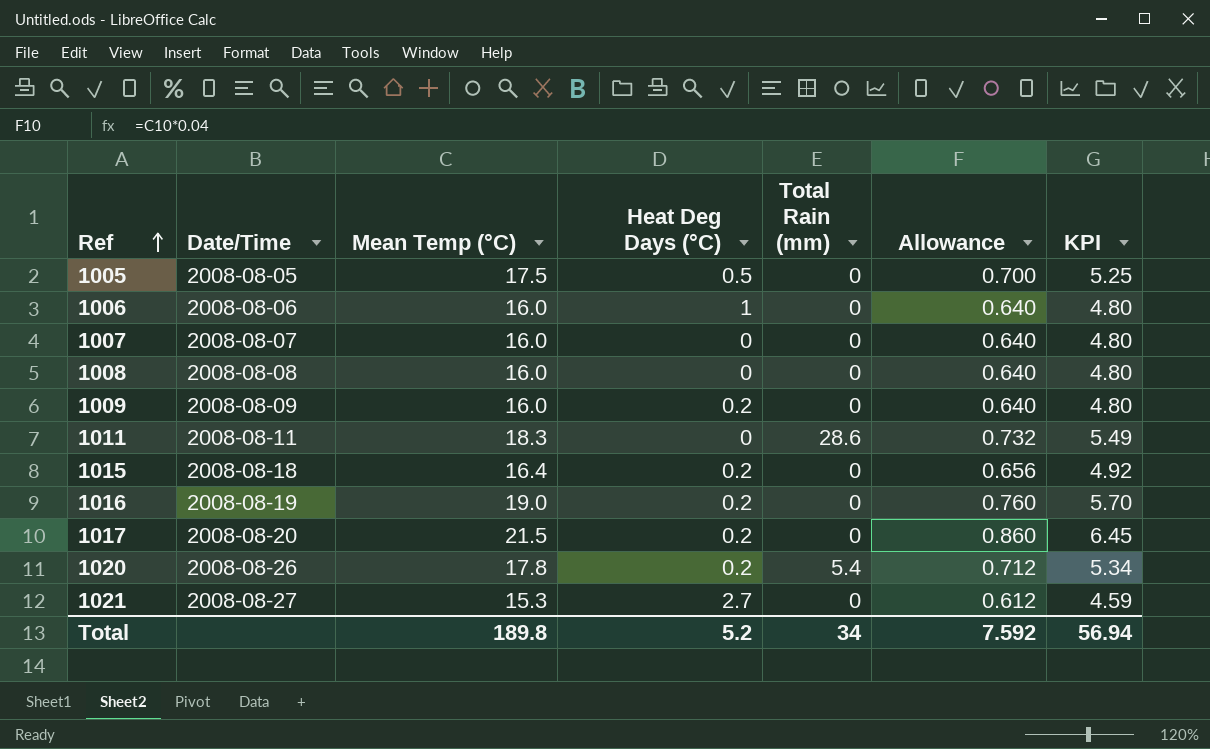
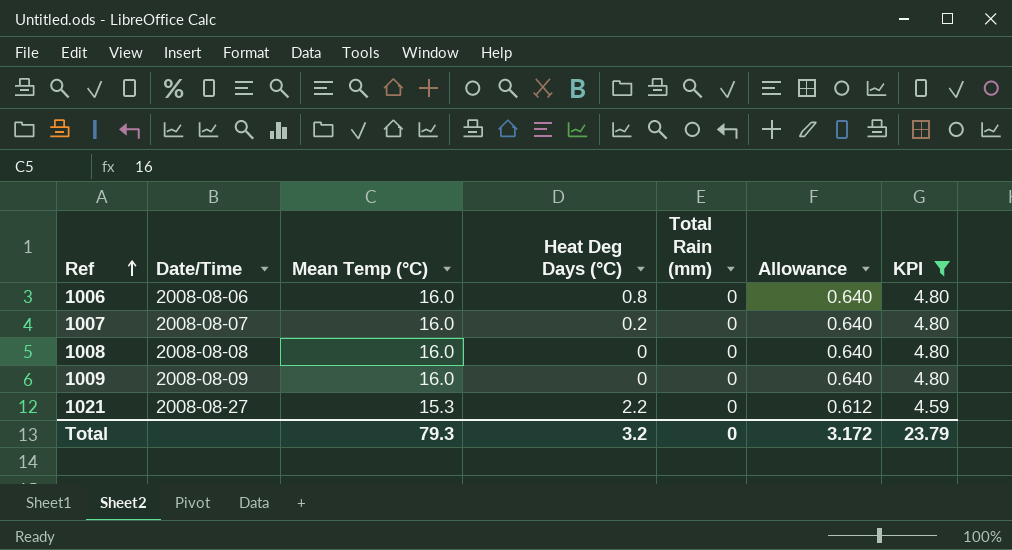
filter: none -> KPI <= 4.80
1006 | Heat Deg Days (°C): 1 -> 0.8
1007 | Heat Deg Days (°C): 0 -> 0.2
1009 | Heat Deg Days (°C): 0.2 -> 0
1021 | Heat Deg Days (°C): 2.7 -> 2.2
Total | Mean Temp (°C): 189.8 -> 79.3
Total | Heat Deg Days (°C): 5.2 -> 3.2
Total | Total Rain (mm): 34 -> 0
Total | Allowance: 7.592 -> 3.172
Total | KPI: 56.94 -> 23.79

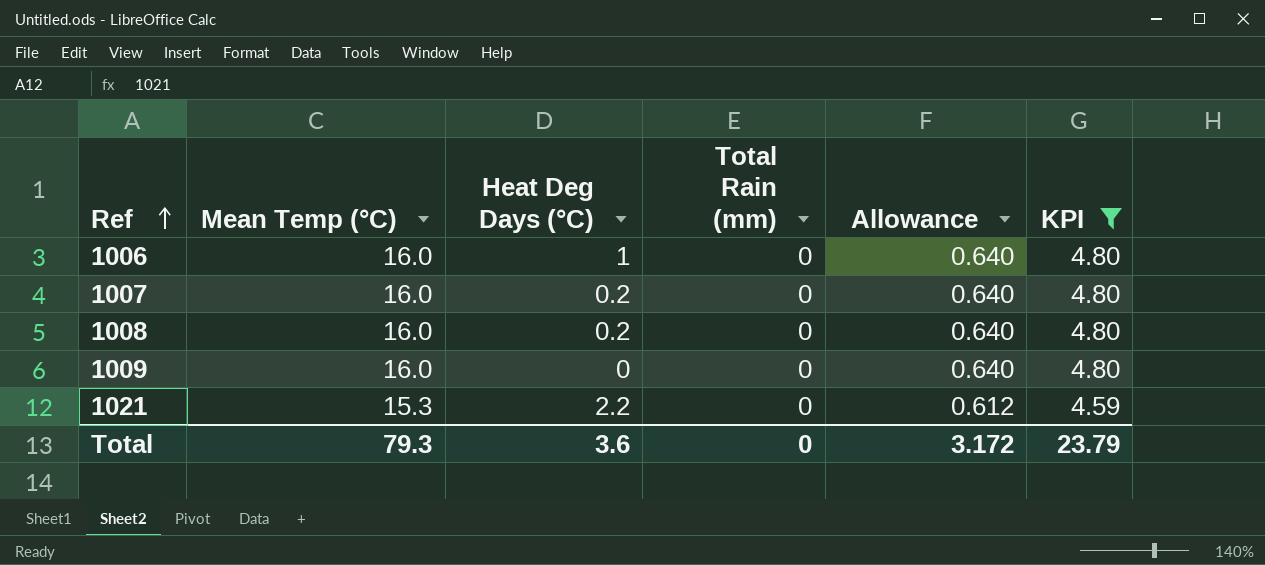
column Date/Time | position: 2 -> none
1006 | Heat Deg Days (°C): 0.8 -> 1
1008 | Heat Deg Days (°C): 0 -> 0.2
Total | Heat Deg Days (°C): 3.2 -> 3.6

